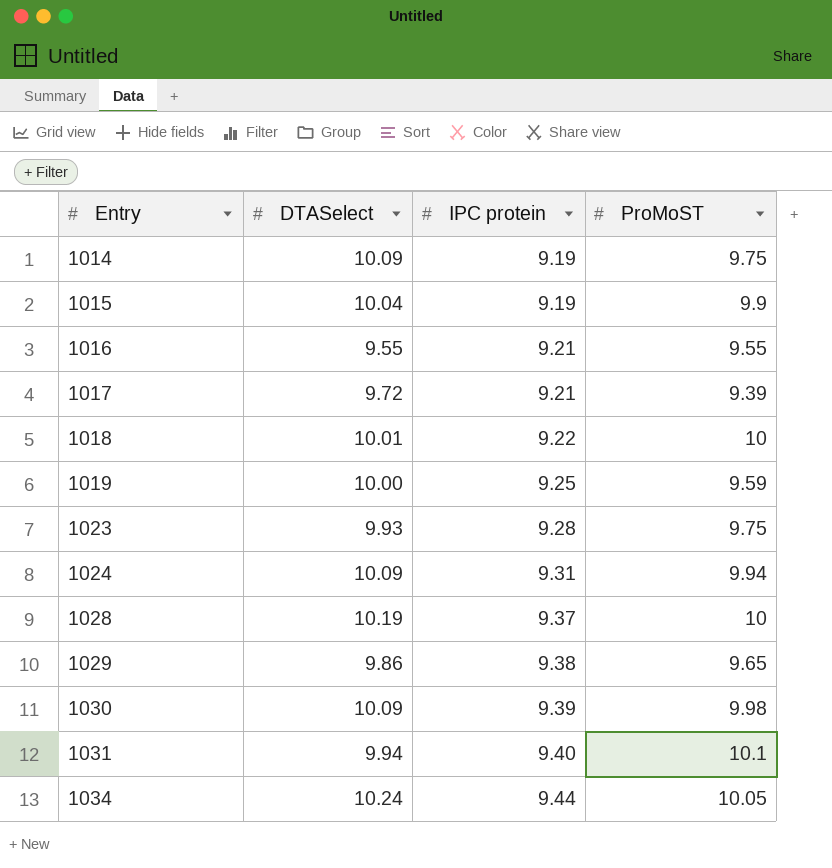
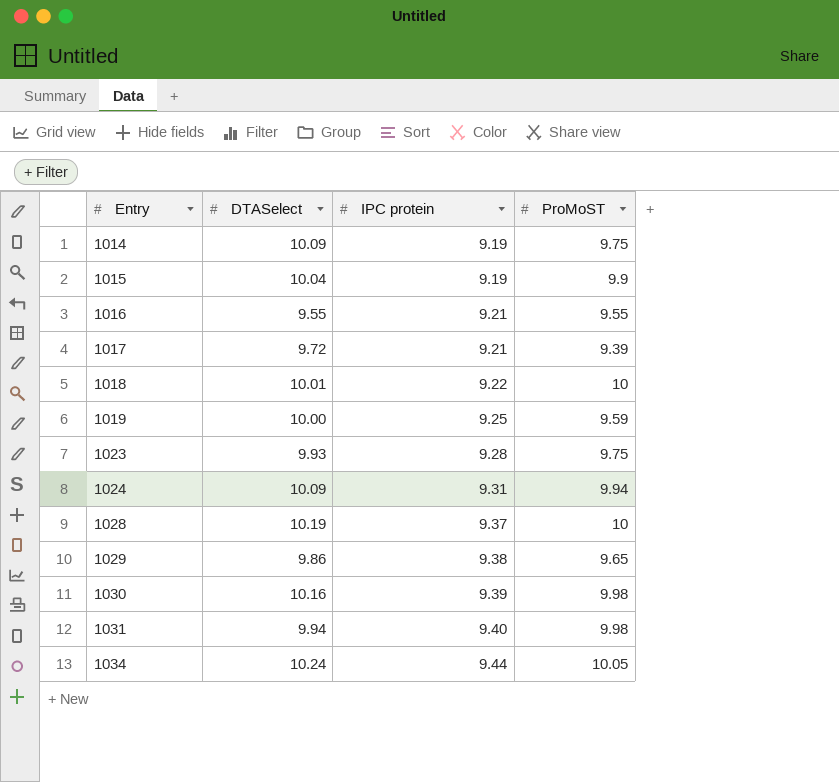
1030 | DTASelect: 10.09 -> 10.16
1031 | ProMoST: 10.1 -> 9.98

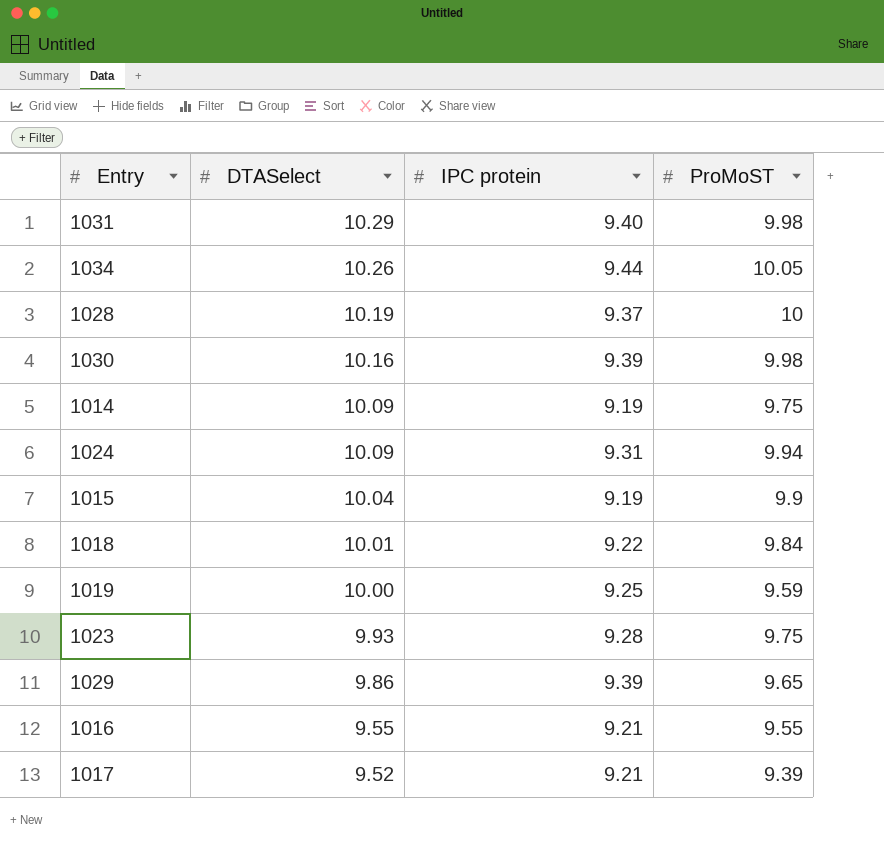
row order: Entry ascending -> DTASelect descending
1031 | DTASelect: 9.94 -> 10.29
1034 | DTASelect: 10.24 -> 10.26
1018 | ProMoST: 10 -> 9.84
1029 | IPC protein: 9.38 -> 9.39
1017 | DTASelect: 9.72 -> 9.52

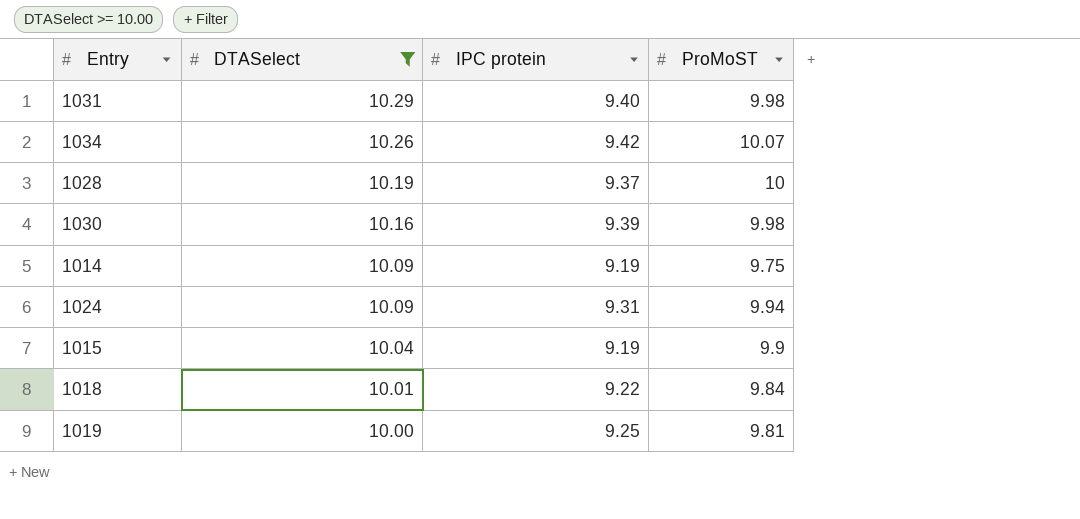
filter: none -> DTASelect >= 10.00
1034 | IPC protein: 9.44 -> 9.42
1034 | ProMoST: 10.05 -> 10.07
1019 | ProMoST: 9.59 -> 9.81

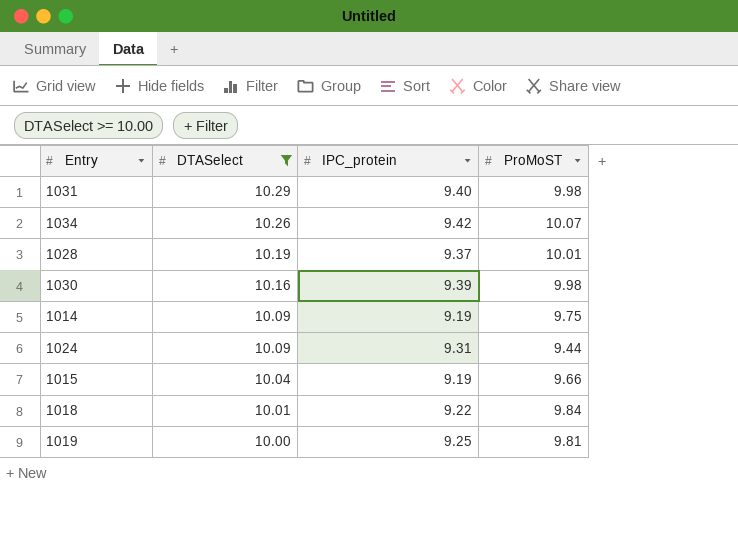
column name: IPC protein -> IPC_protein
1028 | ProMoST: 10 -> 10.01
1024 | ProMoST: 9.94 -> 9.44
1015 | ProMoST: 9.9 -> 9.66

